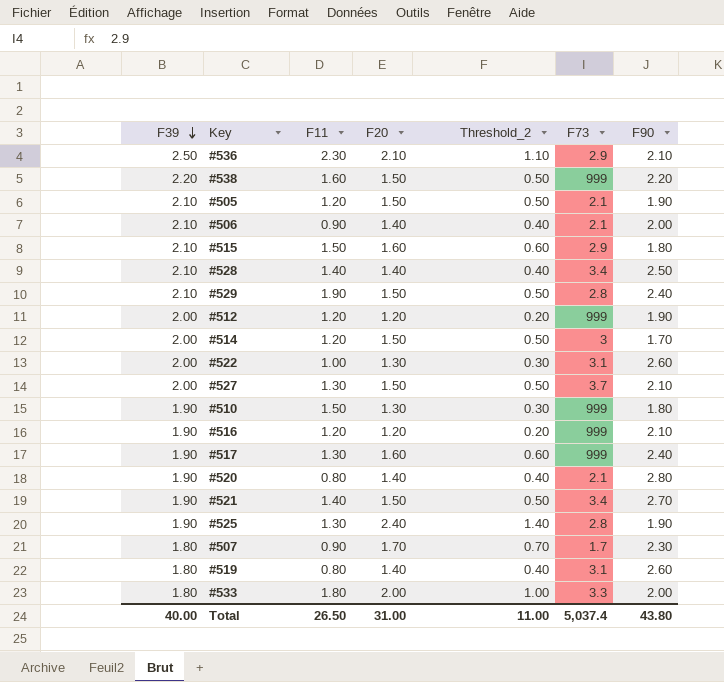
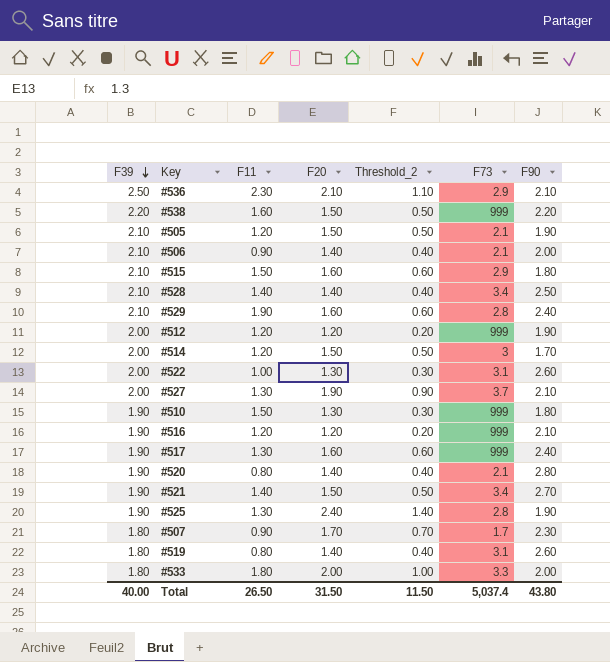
#529 | F20: 1.50 -> 1.60
#529 | Threshold_2: 0.50 -> 0.60
#527 | F20: 1.50 -> 1.90
#527 | Threshold_2: 0.50 -> 0.90
Total | F20: 31.00 -> 31.50
Total | Threshold_2: 11.00 -> 11.50

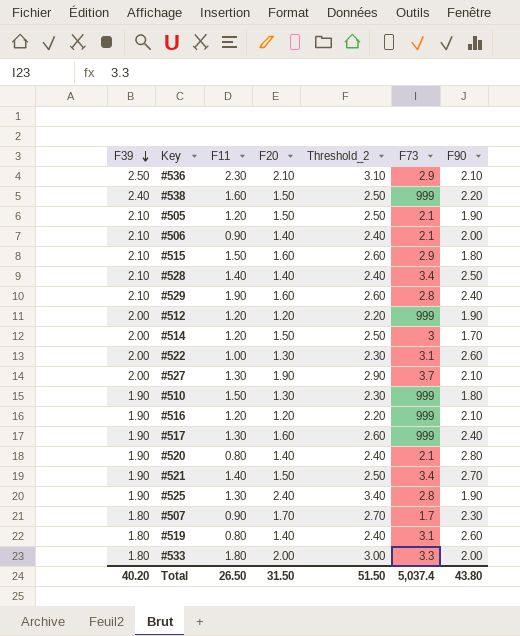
column Threshold_2 | formula: [F20] - 1 -> [F20] + 1
#538 | F39: 2.20 -> 2.40
Total | F39: 40.00 -> 40.20
Total | Threshold_2: 11.50 -> 51.50

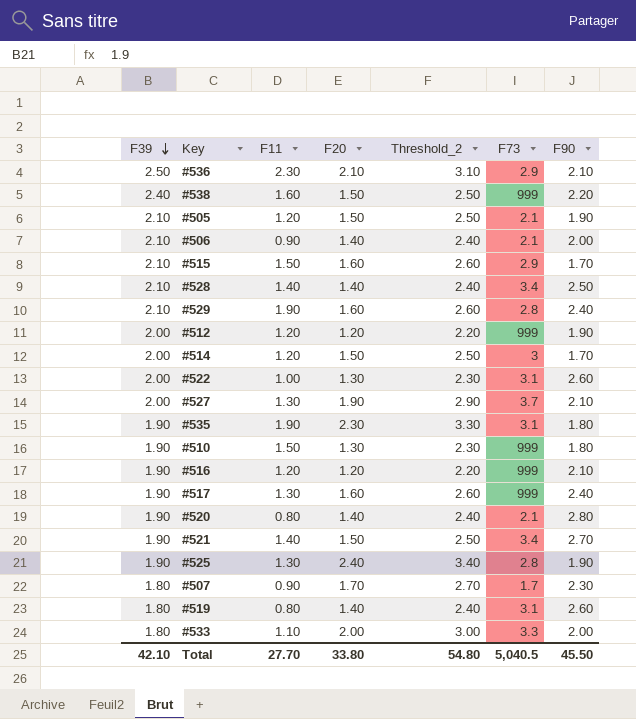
#515 | F90: 1.80 -> 1.70
row #535: none -> 1.90 | 1.90 | 2.30 | 3.30 | 3.1 | 1.80
#533 | F11: 1.80 -> 1.10
Total | F39: 40.20 -> 42.10
Total | F11: 26.50 -> 27.70
Total | F20: 31.50 -> 33.80
Total | Threshold_2: 51.50 -> 54.80
Total | F73: 5,037.4 -> 5,040.5
Total | F90: 43.80 -> 45.50

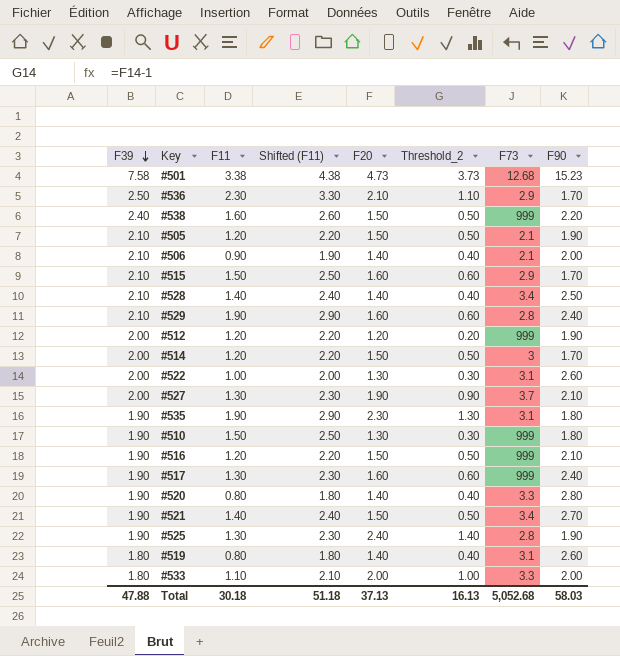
column Shifted (F11) | formula: none -> [F11] + 1
column Threshold_2 | formula: [F20] + 1 -> [F20] - 1
row #507: 1.80 | 0.90 | 1.70 | 2.70 | 1.7 | 2.30 -> none
row #501: none -> 7.58 | 3.38 | 4.38 | 4.73 | 3.73 | 12.68 | 15.23
#536 | F90: 2.10 -> 1.70
#516 | F20: 1.20 -> 1.50
#520 | F73: 2.1 -> 3.3
Total | F39: 42.10 -> 47.88
Total | F11: 27.70 -> 30.18
Total | F20: 33.80 -> 37.13
Total | Threshold_2: 54.80 -> 16.13
Total | F73: 5,040.5 -> 5,052.68
Total | F90: 45.50 -> 58.03

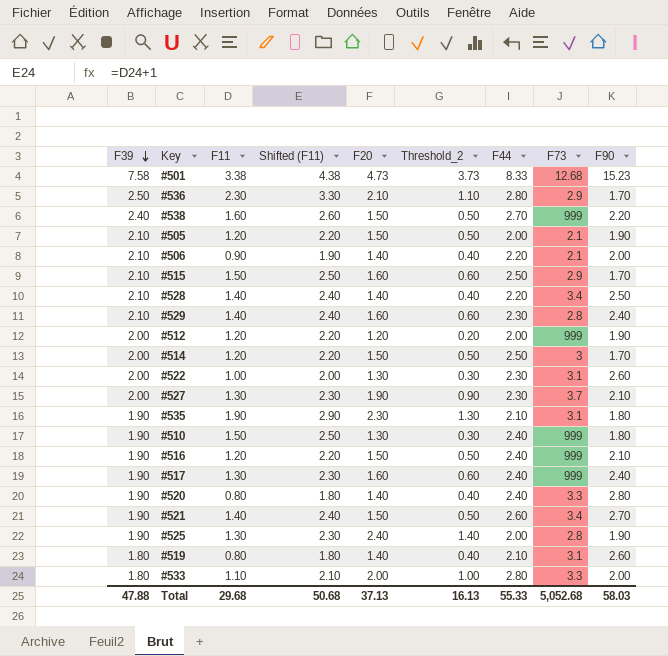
column F44 | position: none -> 7
#529 | F11: 1.90 -> 1.40
#529 | Shifted (F11): 2.90 -> 2.40
Total | F11: 30.18 -> 29.68
Total | Shifted (F11): 51.18 -> 50.68

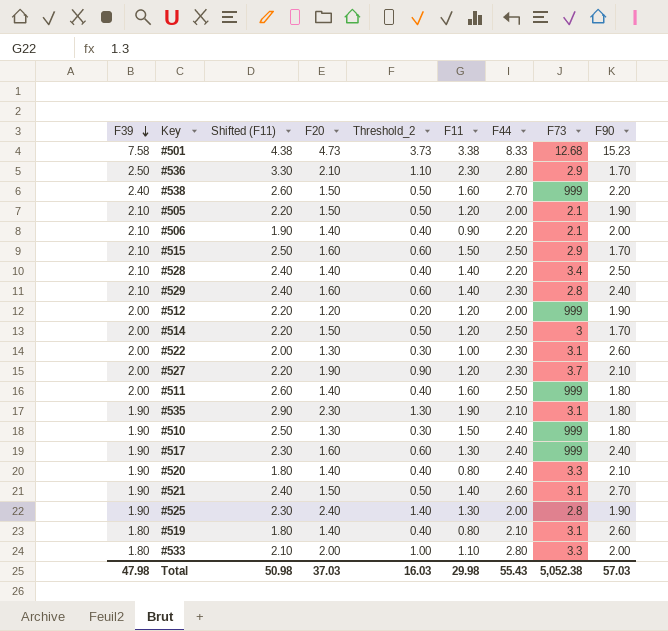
column F11 | position: 3 -> 6
row #516: 1.90 | 1.20 | 2.20 | 1.50 | 0.50 | 2.40 | 999 | 2.10 -> none
#527 | Shifted (F11): 2.30 -> 2.20
#527 | F11: 1.30 -> 1.20
row #511: none -> 2.00 | 2.60 | 1.40 | 0.40 | 1.60 | 2.50 | 999 | 1.80
#520 | F90: 2.80 -> 2.10
#521 | F73: 3.4 -> 3.1
Total | F39: 47.88 -> 47.98
Total | Shifted (F11): 50.68 -> 50.98
Total | F20: 37.13 -> 37.03
Total | Threshold_2: 16.13 -> 16.03
Total | F11: 29.68 -> 29.98
Total | F44: 55.33 -> 55.43
Total | F73: 5,052.68 -> 5,052.38
Total | F90: 58.03 -> 57.03

